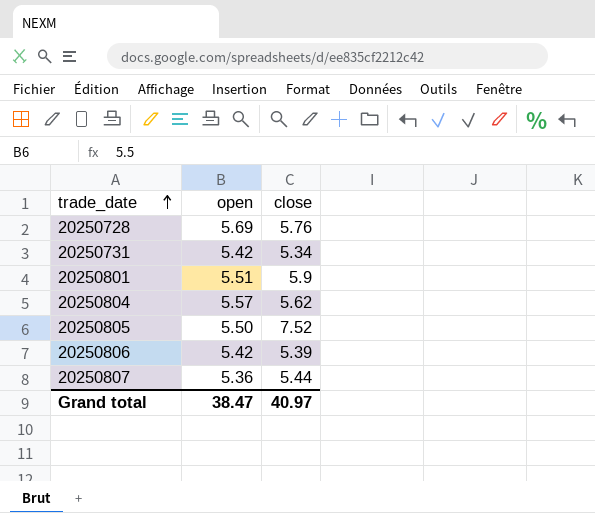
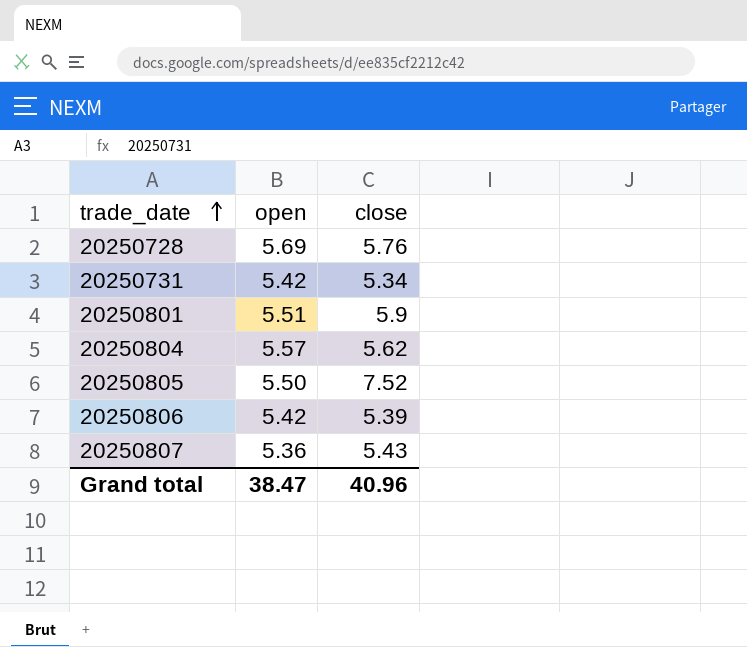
20250807 | close: 5.44 -> 5.43
Grand total | close: 40.97 -> 40.96

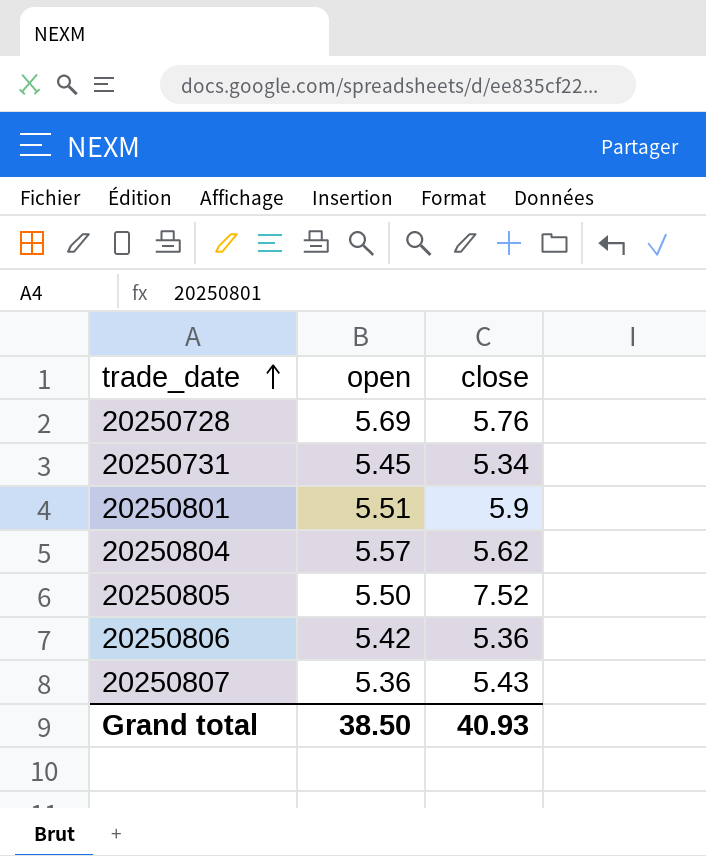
20250731 | open: 5.42 -> 5.45
20250806 | close: 5.39 -> 5.36
Grand total | open: 38.47 -> 38.50
Grand total | close: 40.96 -> 40.93

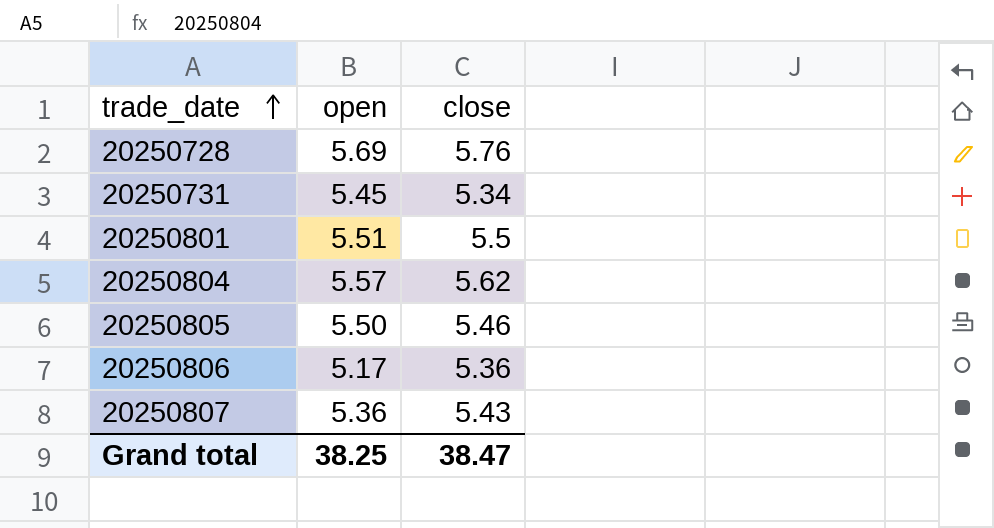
20250801 | close: 5.9 -> 5.5
20250805 | close: 7.52 -> 5.46
20250806 | open: 5.42 -> 5.17
Grand total | open: 38.50 -> 38.25
Grand total | close: 40.93 -> 38.47

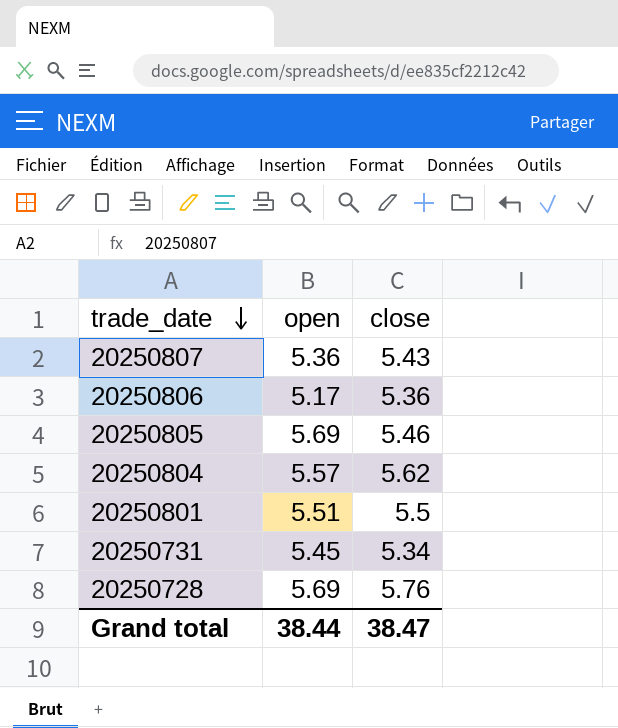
row order: trade_date ascending -> trade_date descending
20250805 | open: 5.50 -> 5.69
Grand total | open: 38.25 -> 38.44

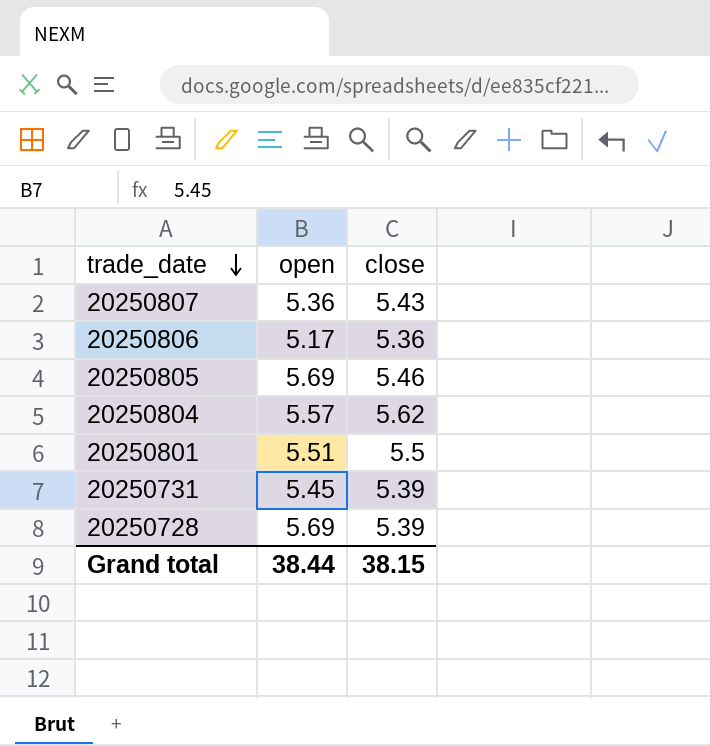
20250731 | close: 5.34 -> 5.39
20250728 | close: 5.76 -> 5.39
Grand total | close: 38.47 -> 38.15

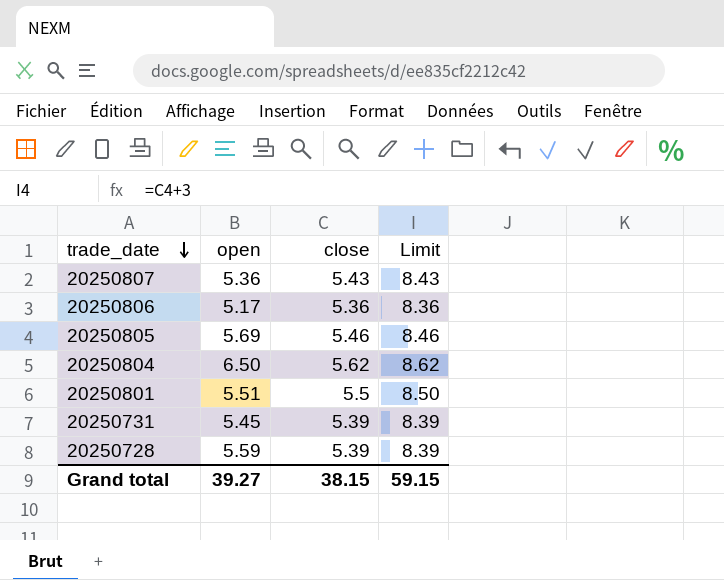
column Limit | formula: none -> [close] + 3
20250804 | open: 5.57 -> 6.50
20250728 | open: 5.69 -> 5.59
Grand total | open: 38.44 -> 39.27

